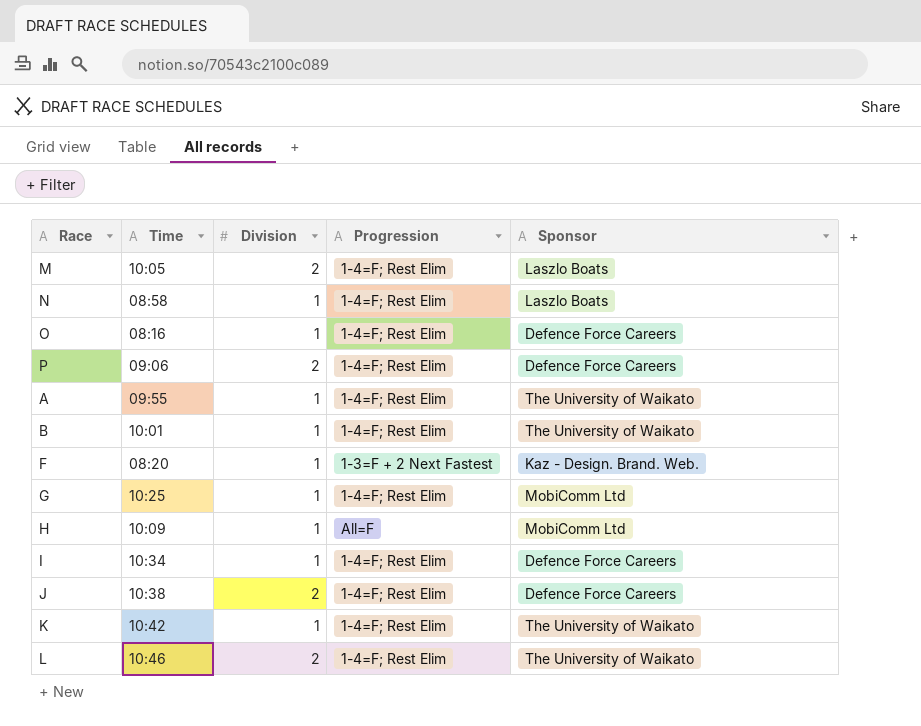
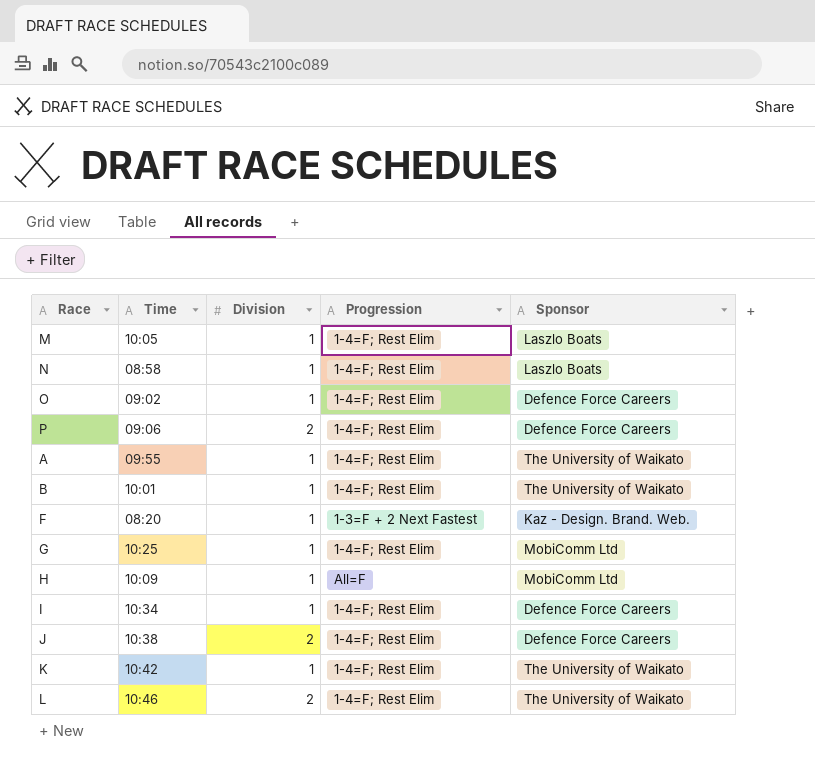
M | Division: 2 -> 1
O | Time: 08:16 -> 09:02

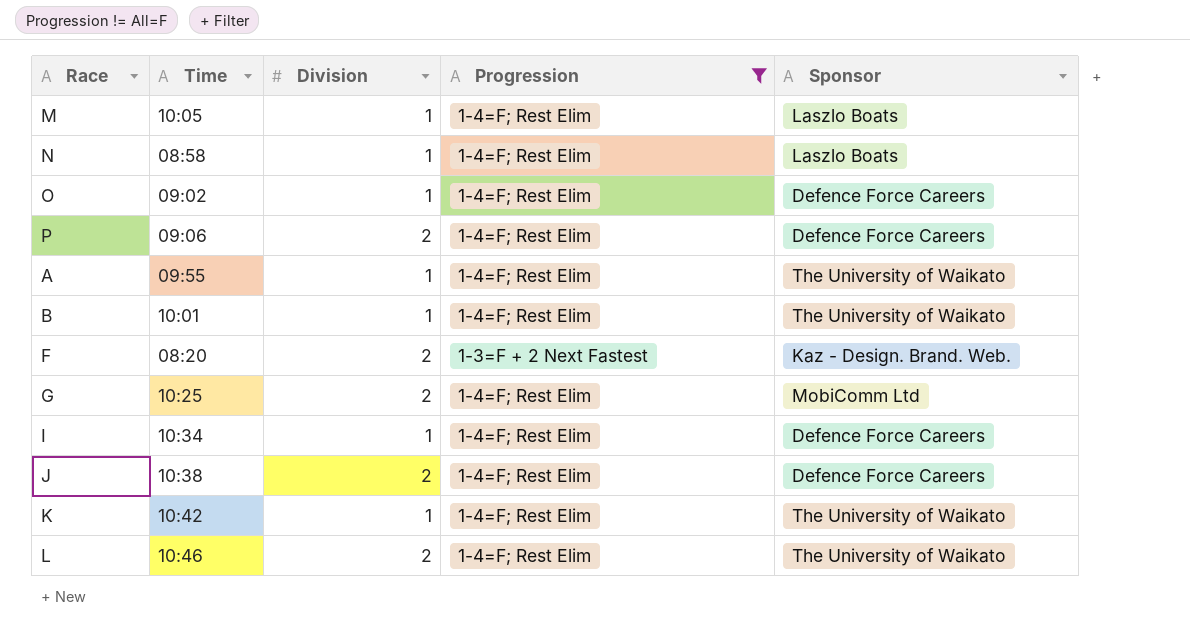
filter: none -> Progression != All=F
F | Division: 1 -> 2
G | Division: 1 -> 2

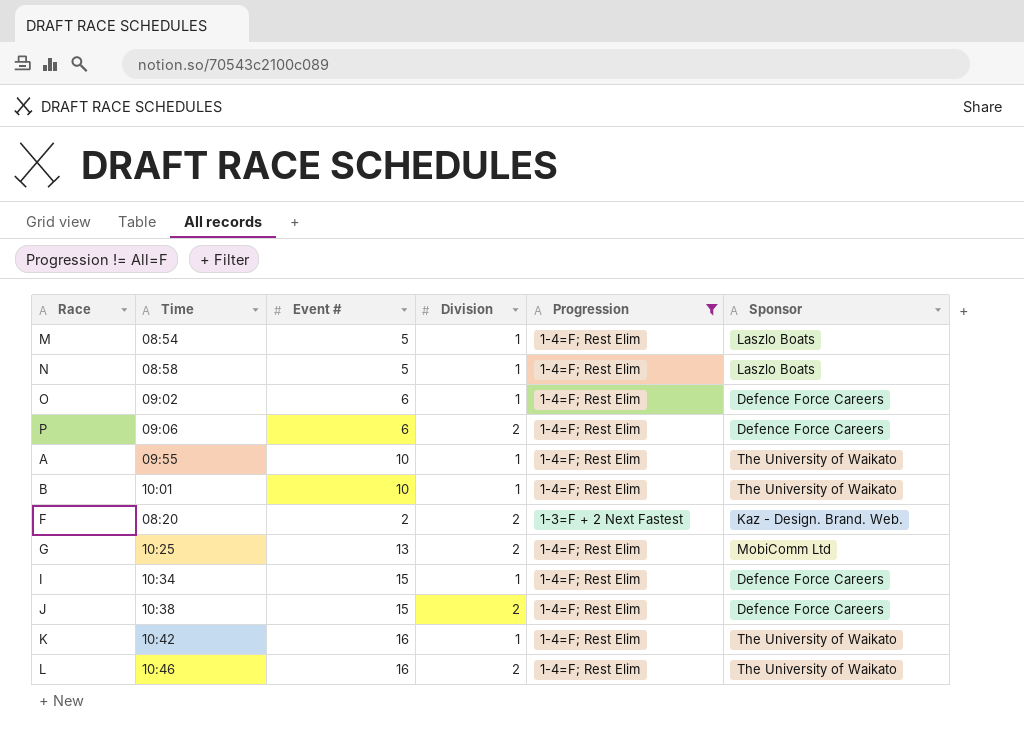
column Event # | position: none -> 3
M | Time: 10:05 -> 08:54

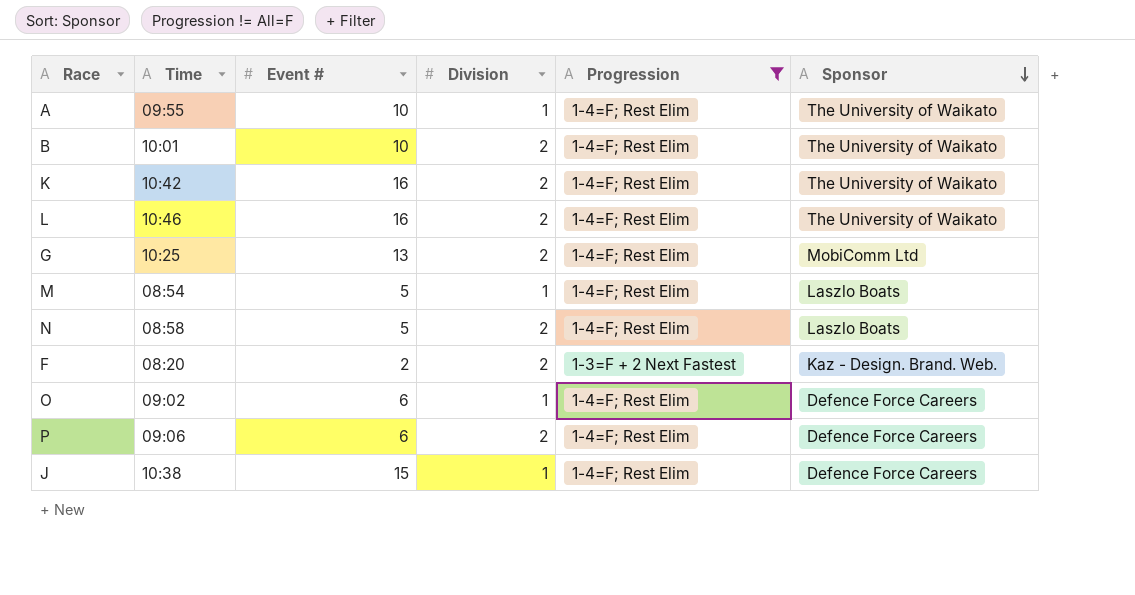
row order: none -> Sponsor descending
row I: 10:34 | 15 | 1 | 1-4=F; Rest Elim | Defence Force Careers -> none
B | Division: 1 -> 2
K | Division: 1 -> 2
N | Division: 1 -> 2
J | Division: 2 -> 1

